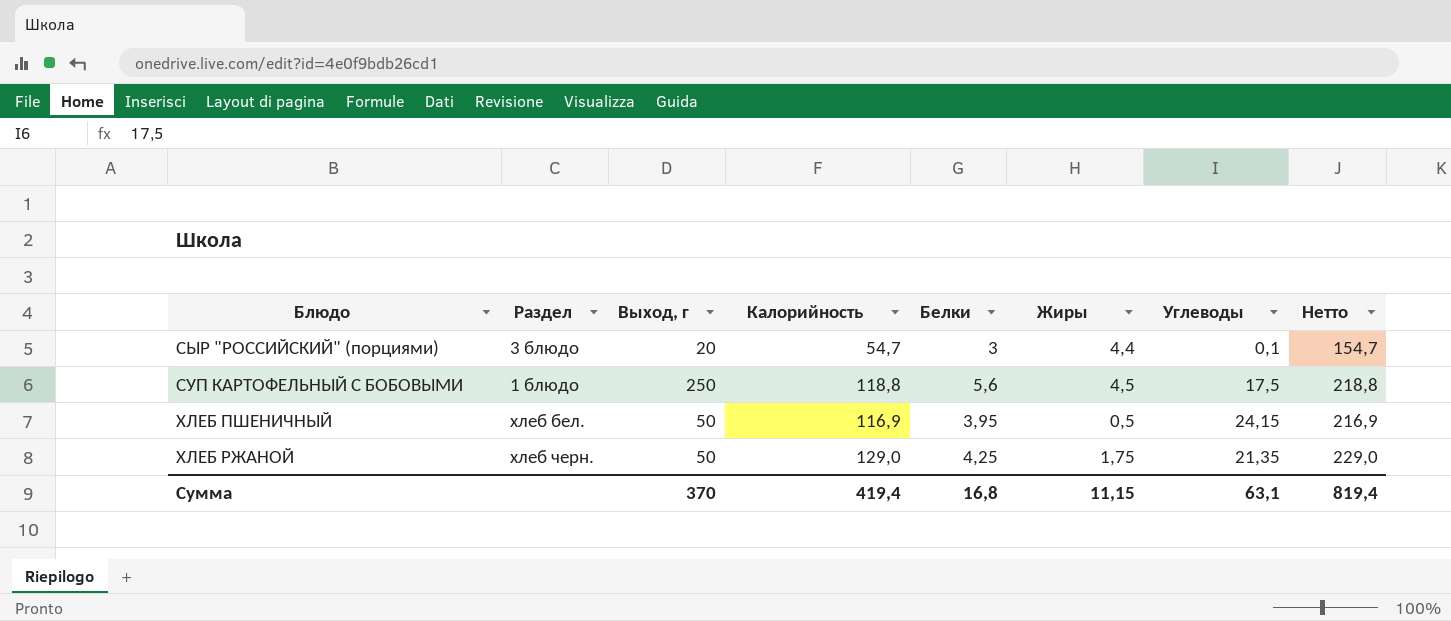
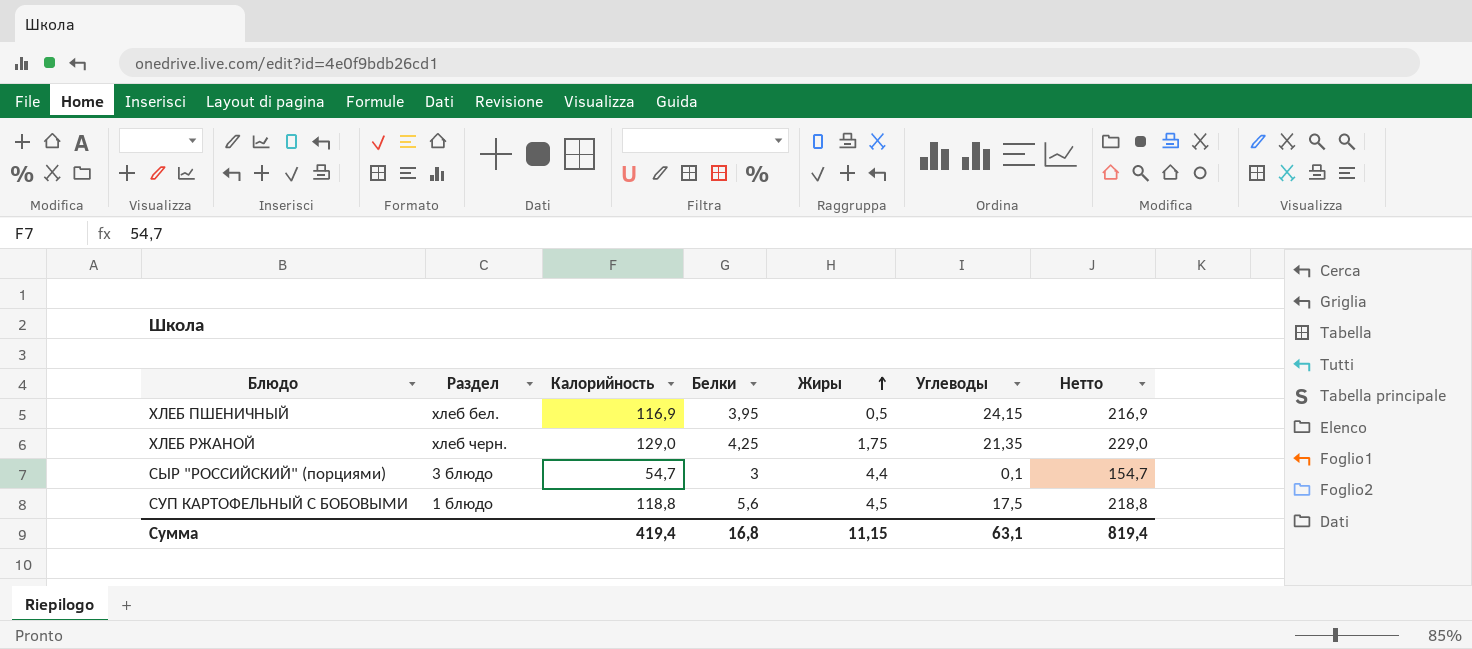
row order: none -> Жиры ascending
column Выход, г | position: 3 -> none

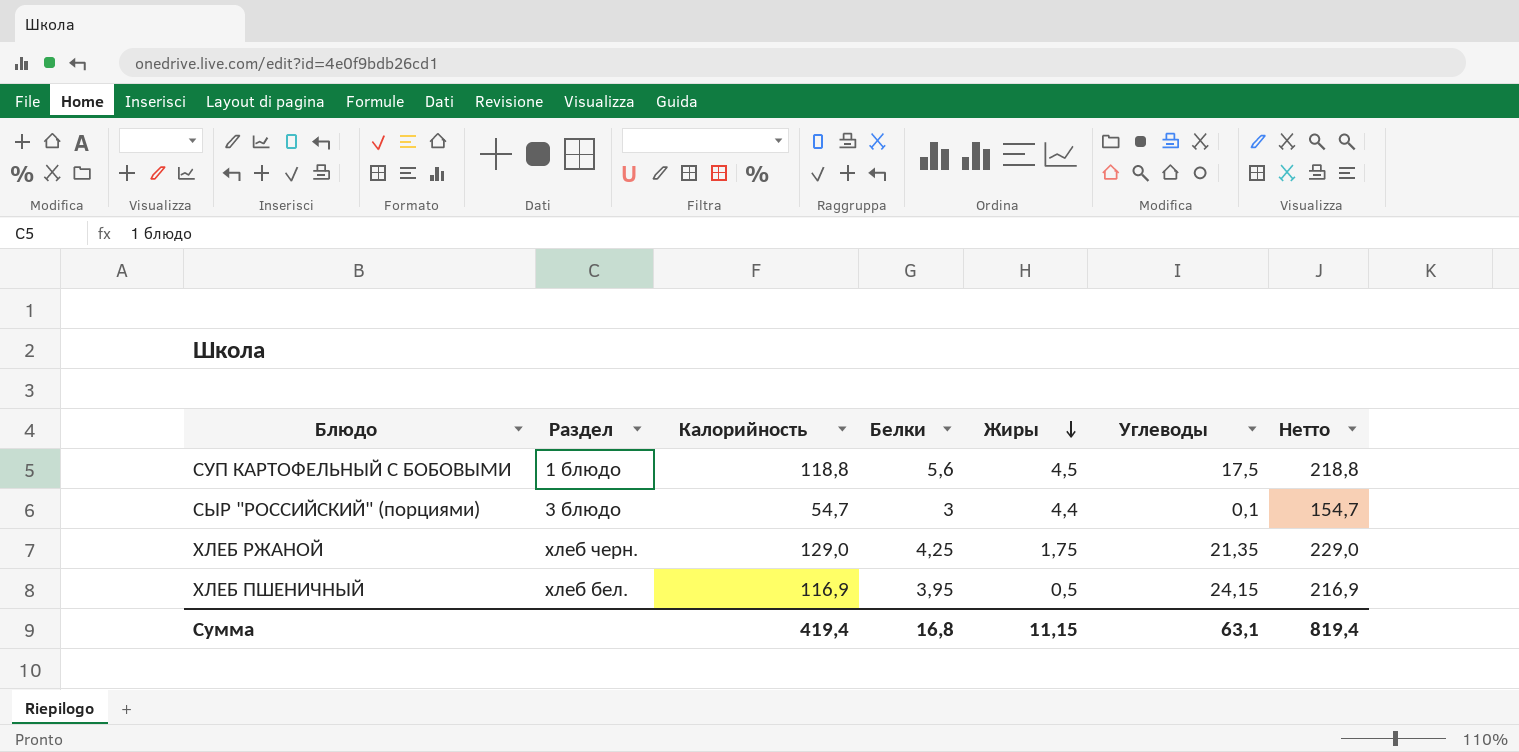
row order: Жиры ascending -> Жиры descending

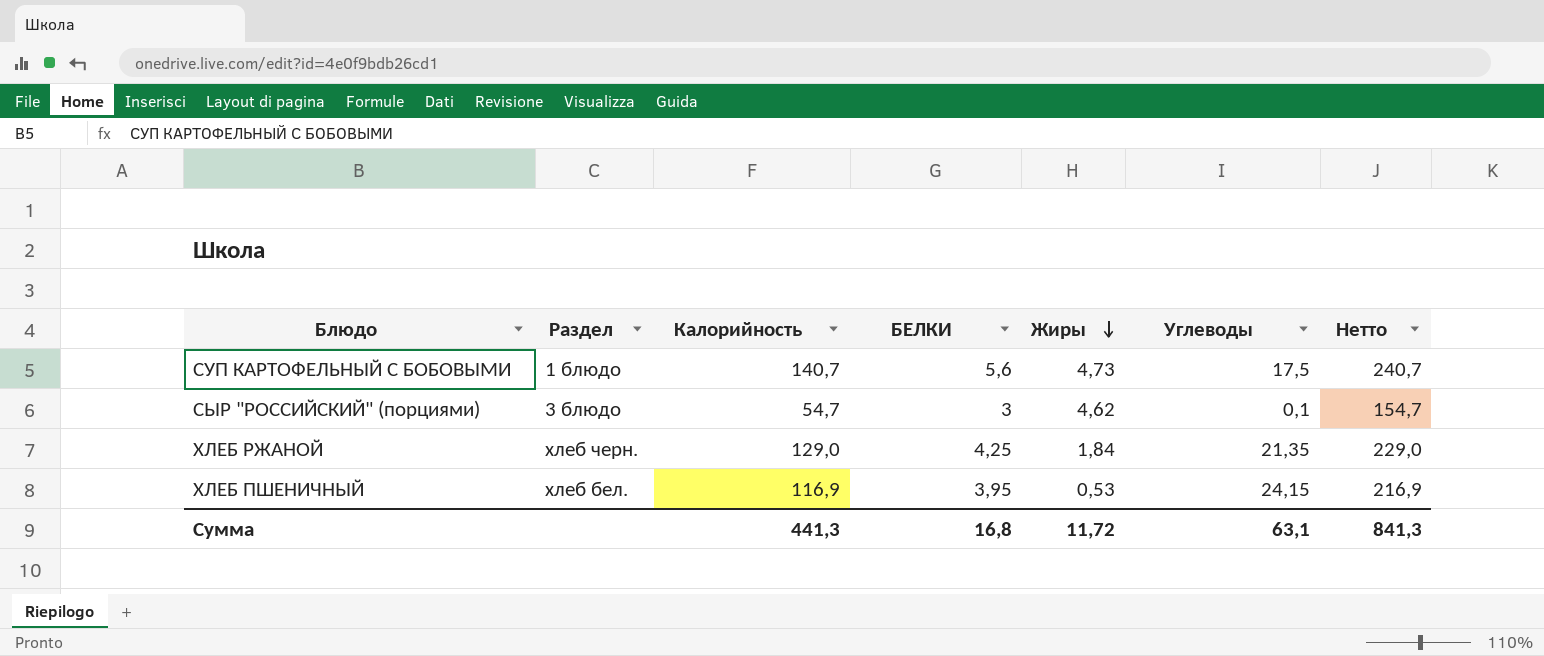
column name: Белки -> БЕЛКИ
СУП КАРТОФЕЛЬНЫЙ С БОБОВЫМИ | Калорийность: 118,8 -> 140,7
СУП КАРТОФЕЛЬНЫЙ С БОБОВЫМИ | Жиры: 4,5 -> 4,73
СУП КАРТОФЕЛЬНЫЙ С БОБОВЫМИ | Нетто: 218,8 -> 240,7
СЫР "РОССИЙСКИЙ" (порциями) | Жиры: 4,4 -> 4,62
ХЛЕБ РЖАНОЙ | Жиры: 1,75 -> 1,84
ХЛЕБ ПШЕНИЧНЫЙ | Жиры: 0,5 -> 0,53
Сумма | Калорийность: 419,4 -> 441,3
Сумма | Жиры: 11,15 -> 11,72
Сумма | Нетто: 819,4 -> 841,3

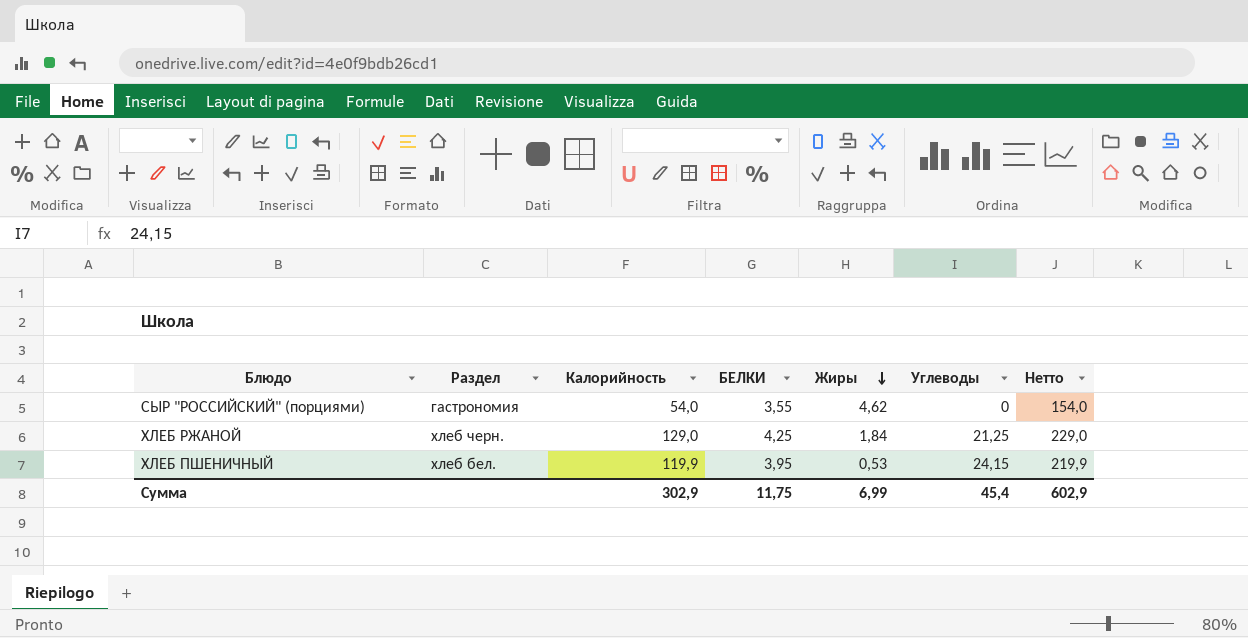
row СУП КАРТОФЕЛЬНЫЙ С БОБОВЫМИ: 1 блюдо | 140,7 | 5,6 | 4,73 | 17,5 | 240,7 -> none
СЫР "РОССИЙСКИЙ" (порциями) | Раздел: 3 блюдо -> гастрономия
СЫР "РОССИЙСКИЙ" (порциями) | Калорийность: 54,7 -> 54,0
СЫР "РОССИЙСКИЙ" (порциями) | БЕЛКИ: 3 -> 3,55
СЫР "РОССИЙСКИЙ" (порциями) | Углеводы: 0,1 -> 0
СЫР "РОССИЙСКИЙ" (порциями) | Нетто: 154,7 -> 154,0
ХЛЕБ РЖАНОЙ | Углеводы: 21,35 -> 21,25
ХЛЕБ ПШЕНИЧНЫЙ | Калорийность: 116,9 -> 119,9
ХЛЕБ ПШЕНИЧНЫЙ | Нетто: 216,9 -> 219,9
Сумма | Калорийность: 441,3 -> 302,9
Сумма | БЕЛКИ: 16,8 -> 11,75
Сумма | Жиры: 11,72 -> 6,99
Сумма | Углеводы: 63,1 -> 45,4
Сумма | Нетто: 841,3 -> 602,9

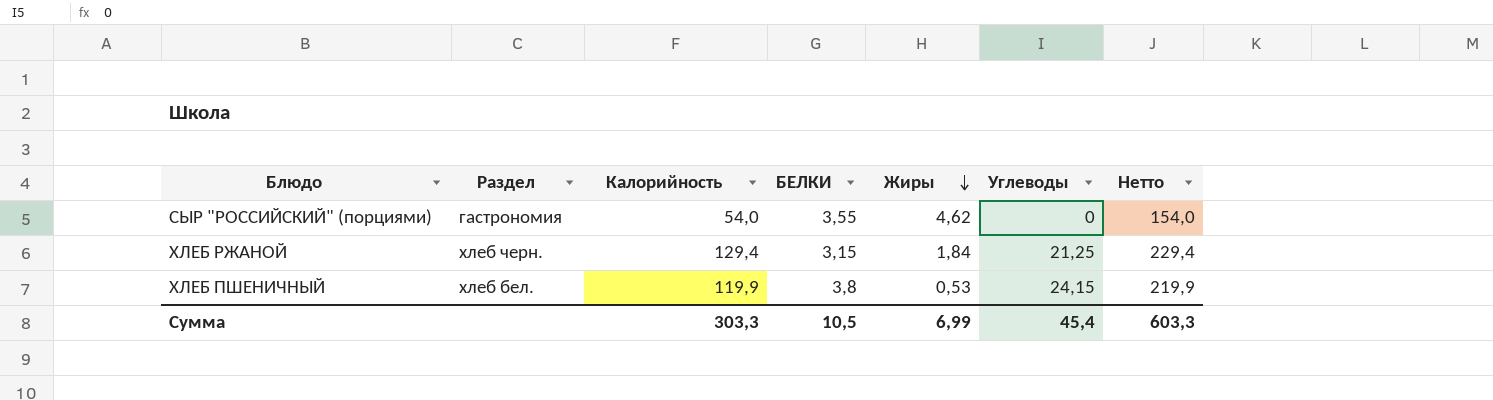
ХЛЕБ РЖАНОЙ | Калорийность: 129,0 -> 129,4
ХЛЕБ РЖАНОЙ | БЕЛКИ: 4,25 -> 3,15
ХЛЕБ РЖАНОЙ | Нетто: 229,0 -> 229,4
ХЛЕБ ПШЕНИЧНЫЙ | БЕЛКИ: 3,95 -> 3,8
Сумма | Калорийность: 302,9 -> 303,3
Сумма | БЕЛКИ: 11,75 -> 10,5
Сумма | Нетто: 602,9 -> 603,3

